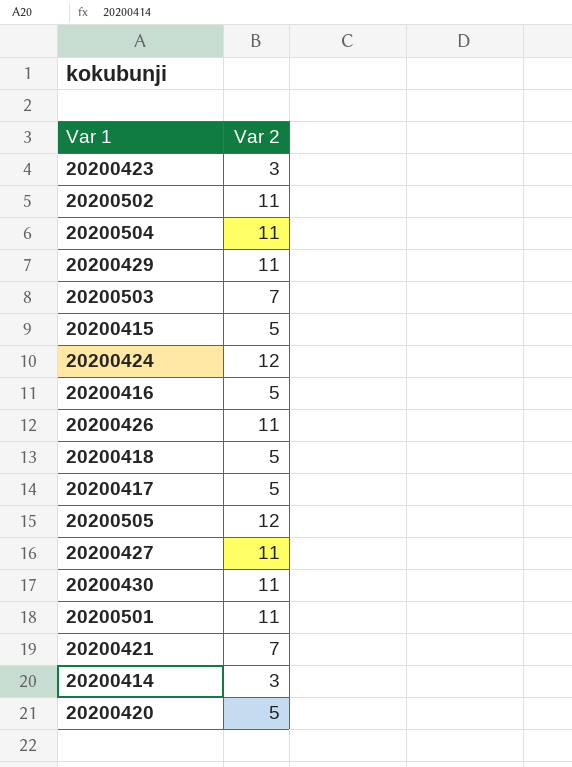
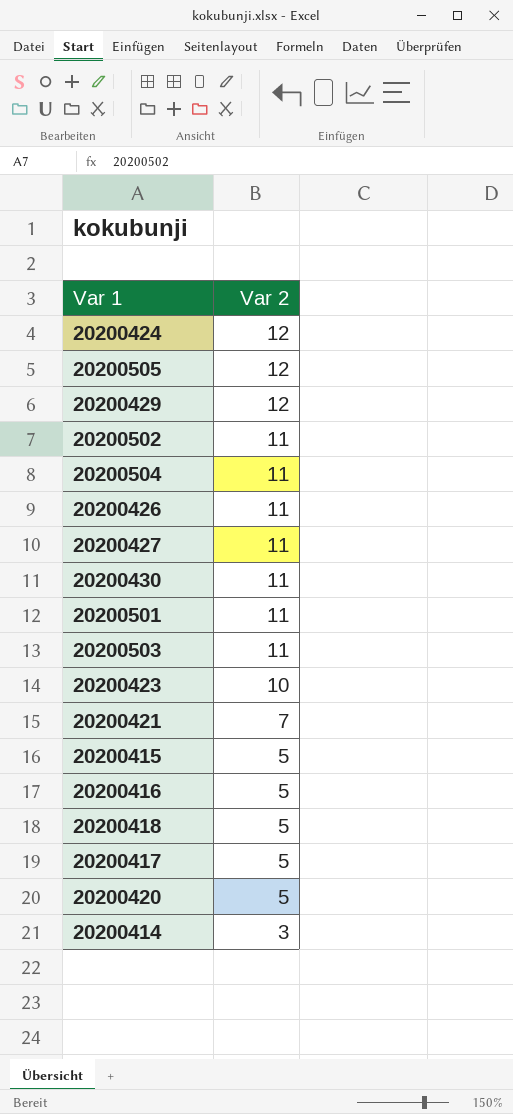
row order: none -> Var 2 descending
20200429 | Var 2: 11 -> 12
20200503 | Var 2: 7 -> 11
20200423 | Var 2: 3 -> 10

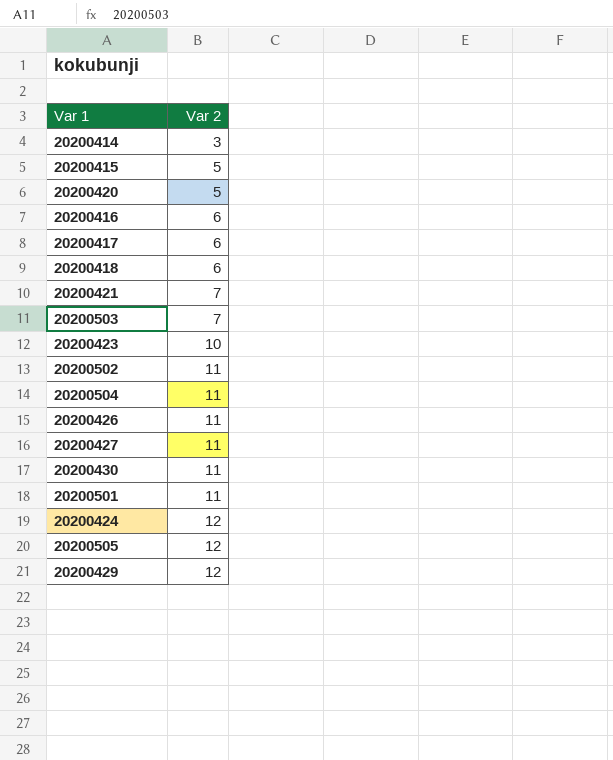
row order: Var 2 descending -> Var 2 ascending
20200416 | Var 2: 5 -> 6
20200417 | Var 2: 5 -> 6
20200418 | Var 2: 5 -> 6
20200503 | Var 2: 11 -> 7

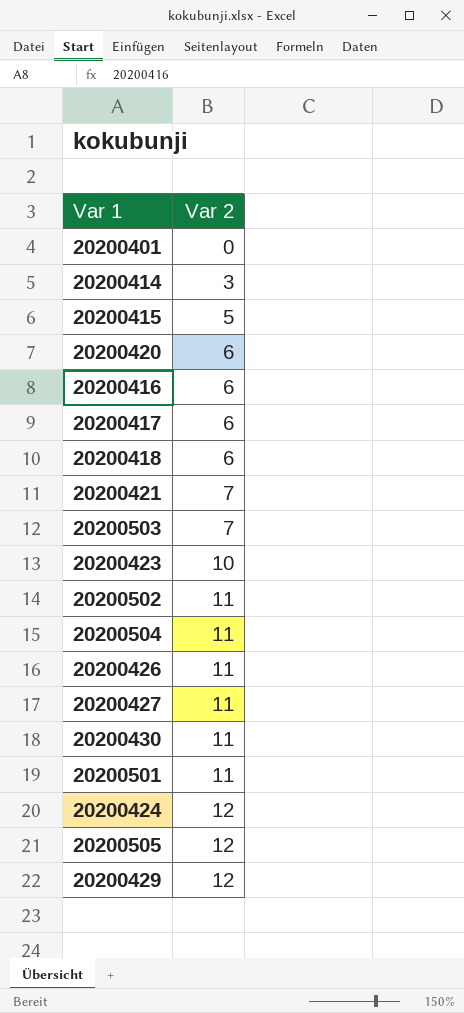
row 20200401: none -> 0
20200420 | Var 2: 5 -> 6

